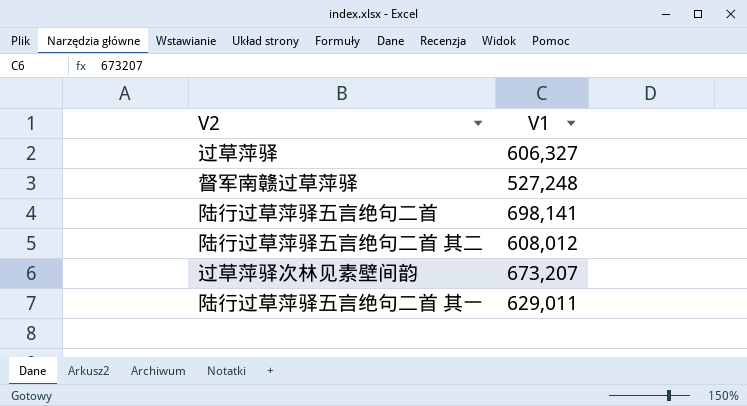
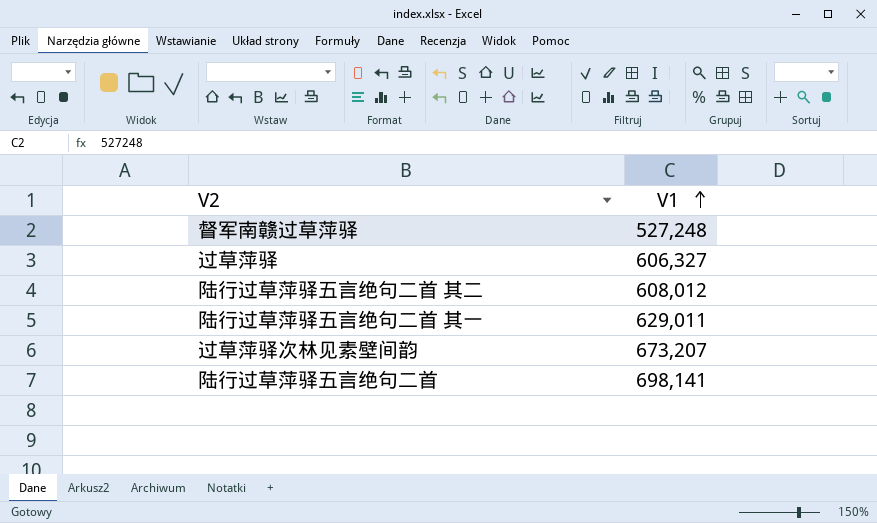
row order: none -> V1 ascending

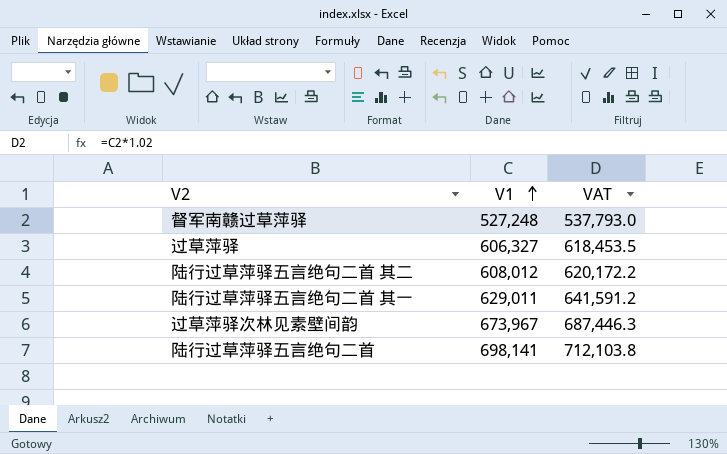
column VAT | formula: none -> [V1] * 1.02
过草萍驿次林见素壁间韵 | V1: 673,207 -> 673,967

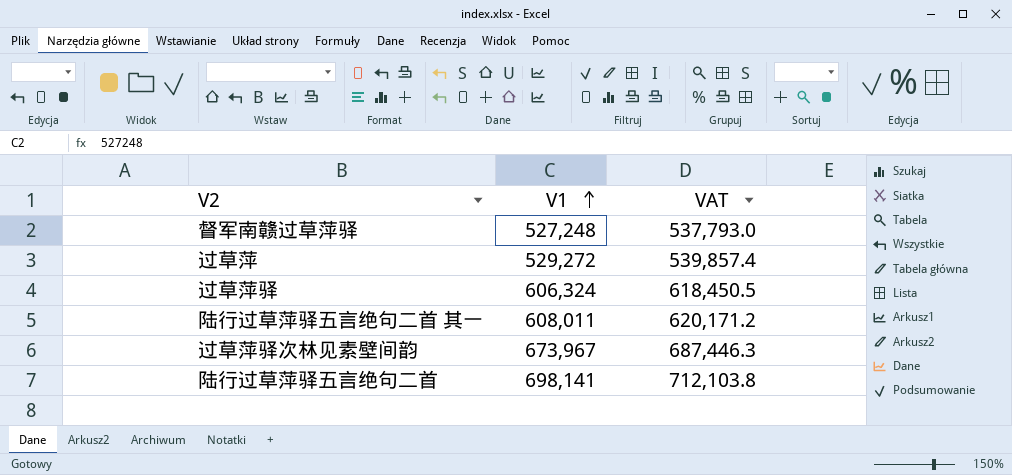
row 陆行过草萍驿五言绝句二首 其二: 608,012 | 620,172.2 -> none
row 过草萍: none -> 529,272 | 539,857.4
过草萍驿 | V1: 606,327 -> 606,324
过草萍驿 | VAT: 618,453.5 -> 618,450.5
陆行过草萍驿五言绝句二首 其一 | V1: 629,011 -> 608,011
陆行过草萍驿五言绝句二首 其一 | VAT: 641,591.2 -> 620,171.2

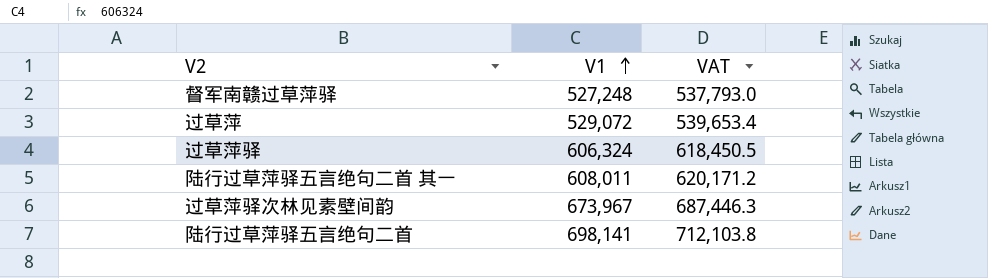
过草萍 | V1: 529,272 -> 529,072
过草萍 | VAT: 539,857.4 -> 539,653.4

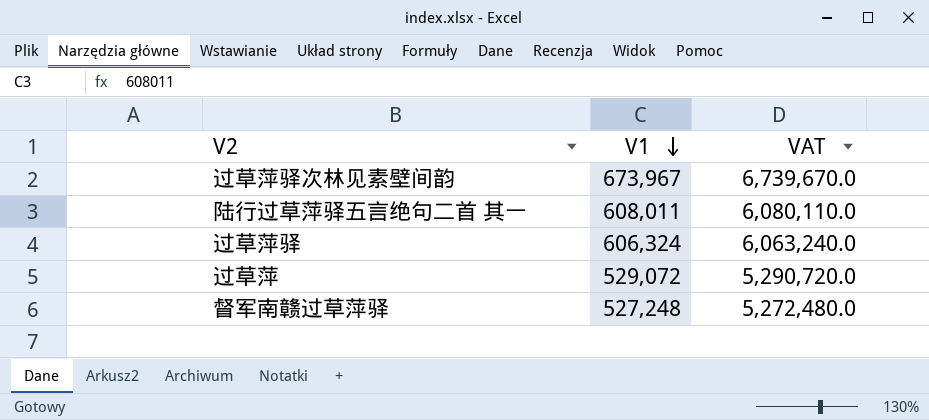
row order: V1 ascending -> V1 descending
column VAT | formula: [V1] * 1.02 -> [V1] * 10
row 陆行过草萍驿五言绝句二首: 698,141 | 712,103.8 -> none

